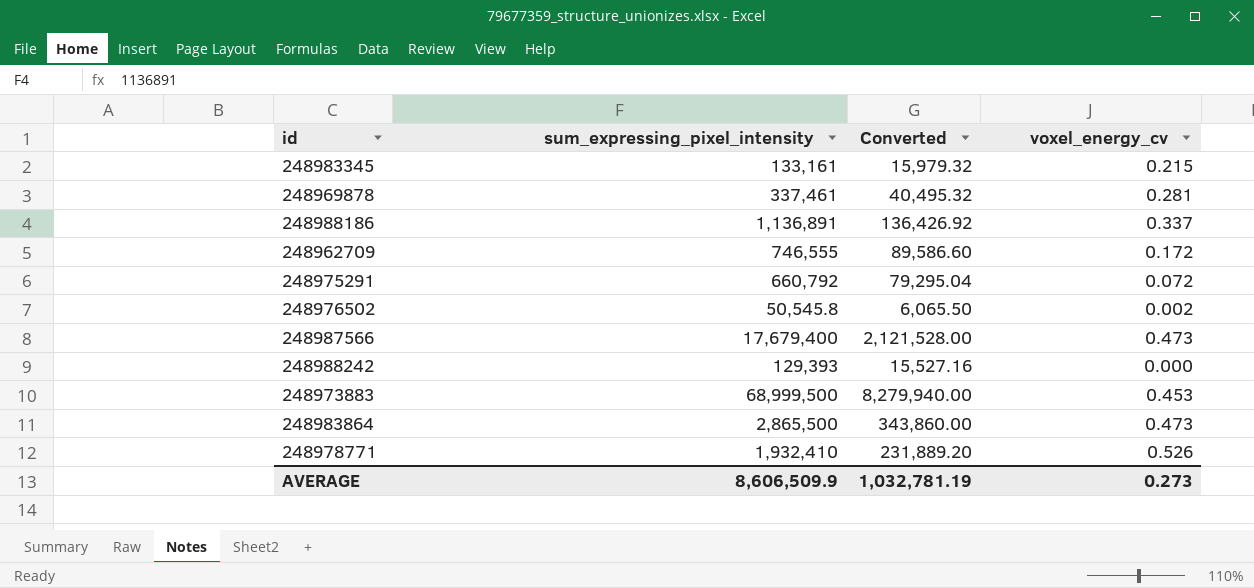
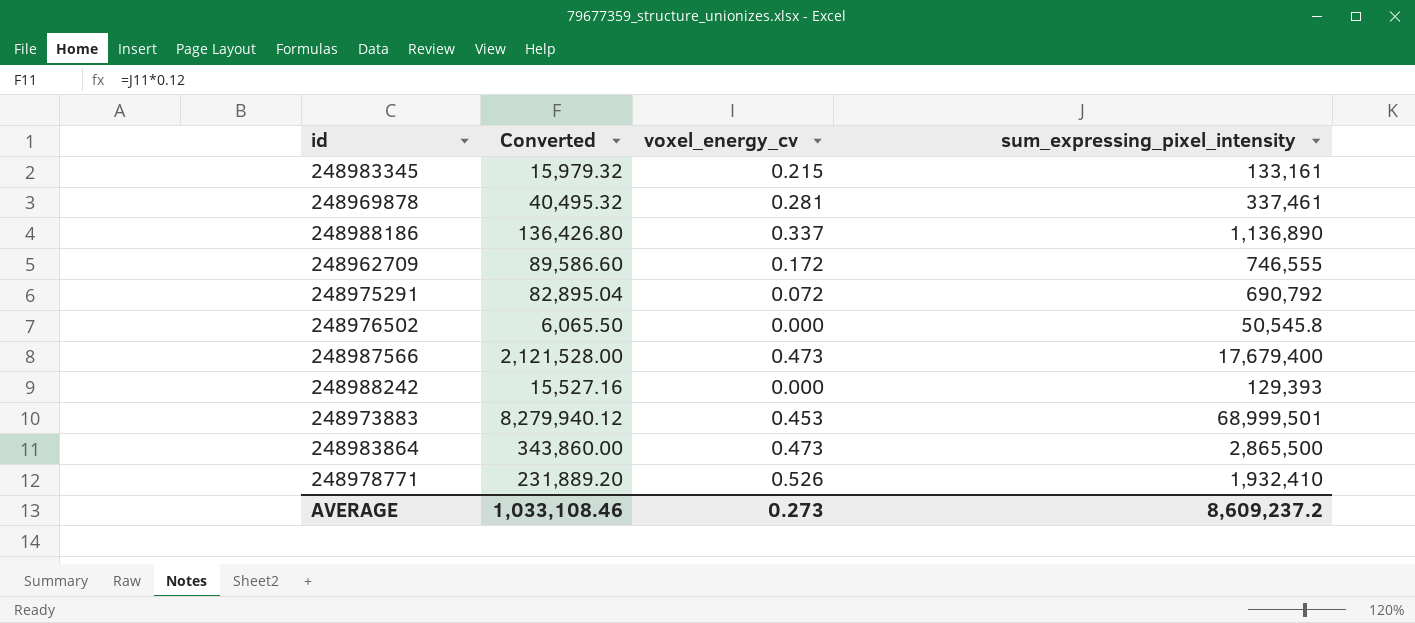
column sum_expressing_pixel_intensity | position: 2 -> 4
248988186 | Converted: 136,426.92 -> 136,426.80
248988186 | sum_expressing_pixel_intensity: 1,136,891 -> 1,136,890
248975291 | Converted: 79,295.04 -> 82,895.04
248975291 | sum_expressing_pixel_intensity: 660,792 -> 690,792
248976502 | voxel_energy_cv: 0.002 -> 0.000
248973883 | Converted: 8,279,940.00 -> 8,279,940.12
248973883 | sum_expressing_pixel_intensity: 68,999,500 -> 68,999,501
AVERAGE | Converted: 1,032,781.19 -> 1,033,108.46
AVERAGE | sum_expressing_pixel_intensity: 8,606,509.9 -> 8,609,237.2

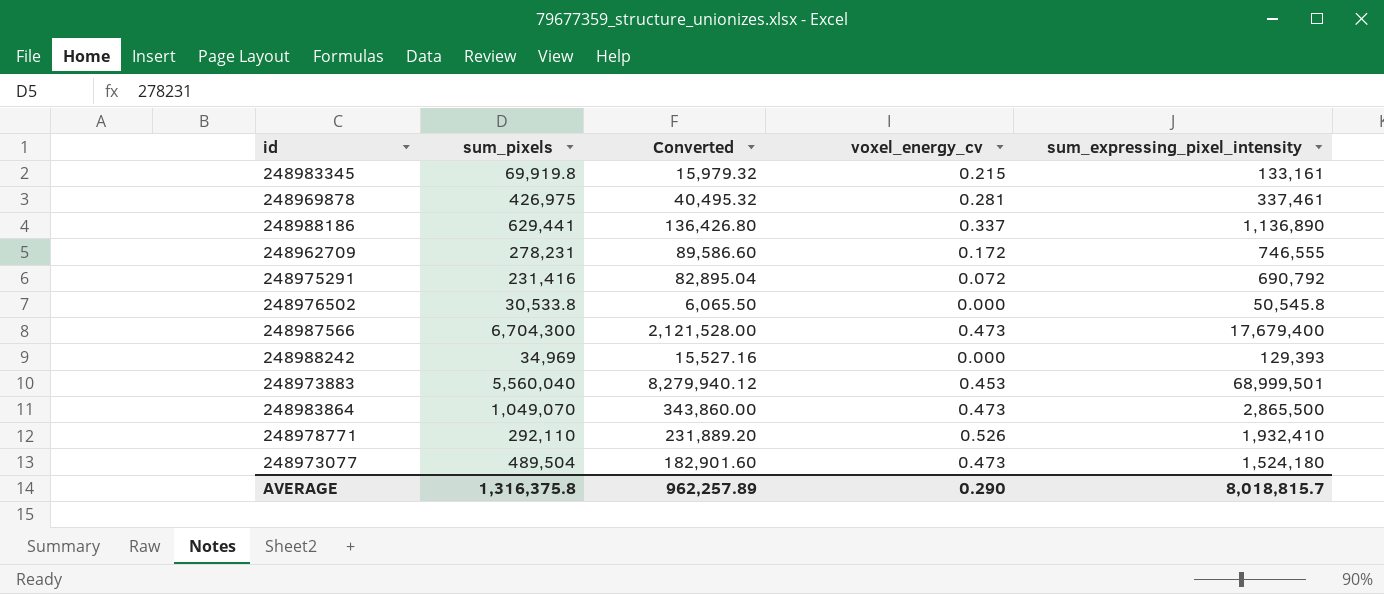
column sum_pixels | position: none -> 2
row 248973077: none -> 489,504 | 182,901.60 | 0.473 | 1,524,180
AVERAGE | Converted: 1,033,108.46 -> 962,257.89
AVERAGE | voxel_energy_cv: 0.273 -> 0.290
AVERAGE | sum_expressing_pixel_intensity: 8,609,237.2 -> 8,018,815.7

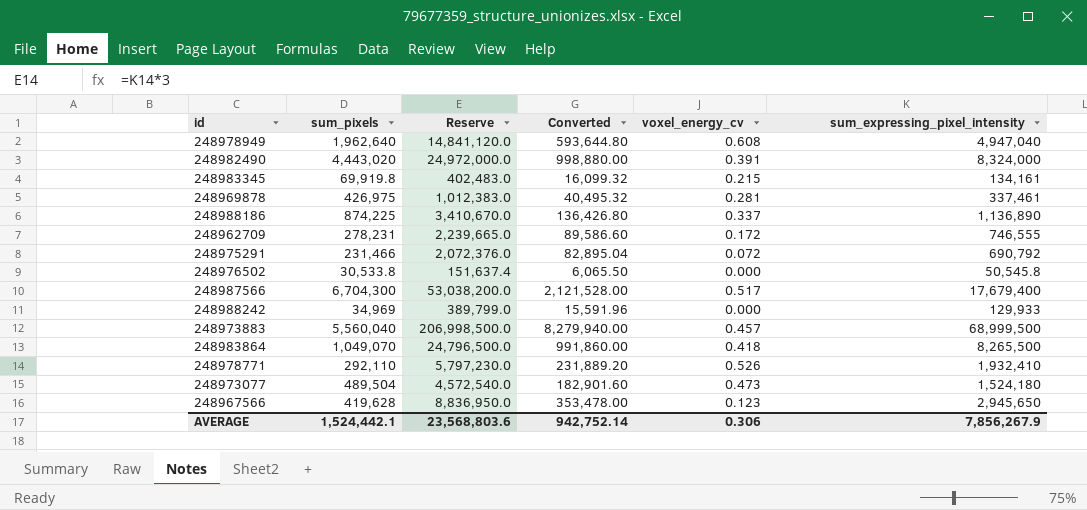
column Reserve | formula: none -> [sum_expressing_pixel_intensity] * 3
row 248978949: none -> 1,962,640 | 14,841,120.0 | 593,644.80 | 0.608 | 4,947,040
row 248982490: none -> 4,443,020 | 24,972,000.0 | 998,880.00 | 0.391 | 8,324,000
248983345 | Converted: 15,979.32 -> 16,099.32
248983345 | sum_expressing_pixel_intensity: 133,161 -> 134,161
248988186 | sum_pixels: 629,441 -> 874,225
248975291 | sum_pixels: 231,416 -> 231,466
248987566 | voxel_energy_cv: 0.473 -> 0.517
248988242 | Converted: 15,527.16 -> 15,591.96
248988242 | sum_expressing_pixel_intensity: 129,393 -> 129,933
248973883 | Converted: 8,279,940.12 -> 8,279,940.00
248973883 | voxel_energy_cv: 0.453 -> 0.457
248973883 | sum_expressing_pixel_intensity: 68,999,501 -> 68,999,500
248983864 | Converted: 343,860.00 -> 991,860.00
248983864 | voxel_energy_cv: 0.473 -> 0.418
248983864 | sum_expressing_pixel_intensity: 2,865,500 -> 8,265,500
row 248967566: none -> 419,628 | 8,836,950.0 | 353,478.00 | 0.123 | 2,945,650
AVERAGE | sum_pixels: 1,316,375.8 -> 1,524,442.1
AVERAGE | Converted: 962,257.89 -> 942,752.14
AVERAGE | voxel_energy_cv: 0.290 -> 0.306
AVERAGE | sum_expressing_pixel_intensity: 8,018,815.7 -> 7,856,267.9

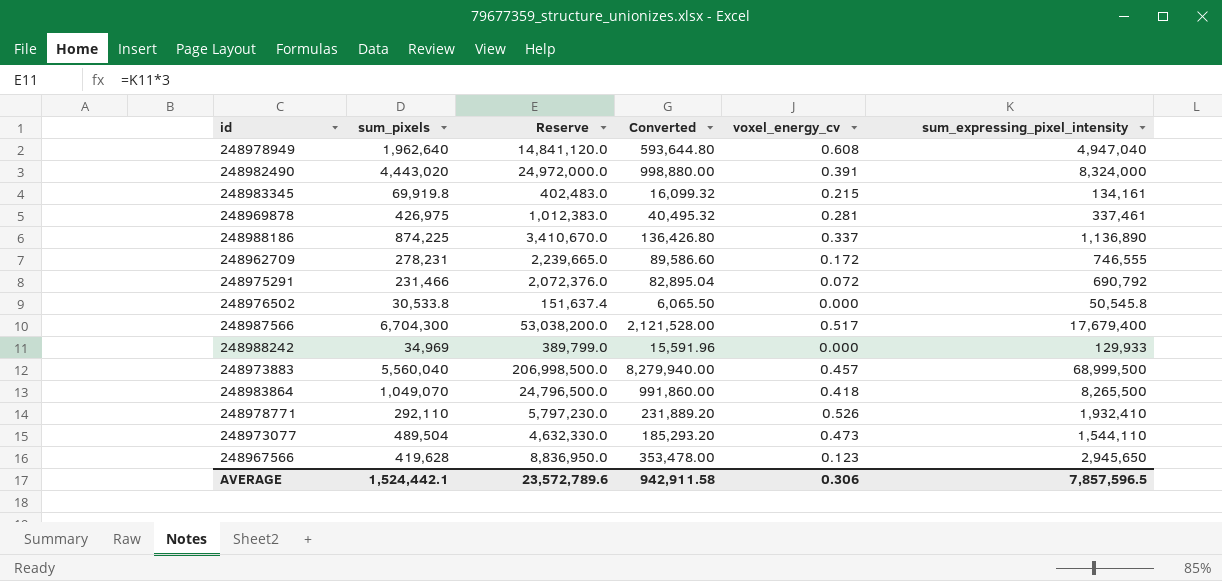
248973077 | Reserve: 4,572,540.0 -> 4,632,330.0
248973077 | Converted: 182,901.60 -> 185,293.20
248973077 | sum_expressing_pixel_intensity: 1,524,180 -> 1,544,110
AVERAGE | Reserve: 23,568,803.6 -> 23,572,789.6
AVERAGE | Converted: 942,752.14 -> 942,911.58
AVERAGE | sum_expressing_pixel_intensity: 7,856,267.9 -> 7,857,596.5

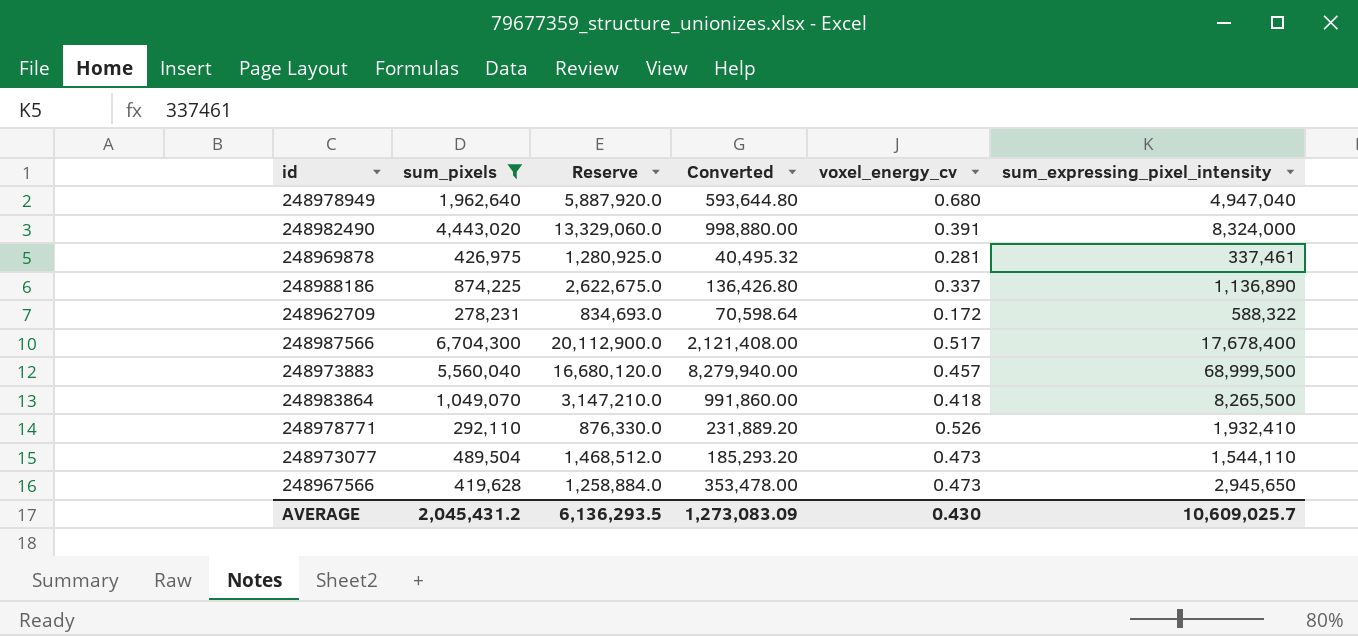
filter: none -> sum_pixels >= 278,231
column Reserve | formula: [sum_expressing_pixel_intensity] * 3 -> [sum_pixels] * 3
248978949 | voxel_energy_cv: 0.608 -> 0.680
248962709 | Converted: 89,586.60 -> 70,598.64
248962709 | sum_expressing_pixel_intensity: 746,555 -> 588,322
248987566 | Converted: 2,121,528.00 -> 2,121,408.00
248987566 | sum_expressing_pixel_intensity: 17,679,400 -> 17,678,400
248967566 | voxel_energy_cv: 0.123 -> 0.473
AVERAGE | sum_pixels: 1,524,442.1 -> 2,045,431.2
AVERAGE | Reserve: 23,572,789.6 -> 6,136,293.5
AVERAGE | Converted: 942,911.58 -> 1,273,083.09
AVERAGE | voxel_energy_cv: 0.306 -> 0.430
AVERAGE | sum_expressing_pixel_intensity: 7,857,596.5 -> 10,609,025.7

